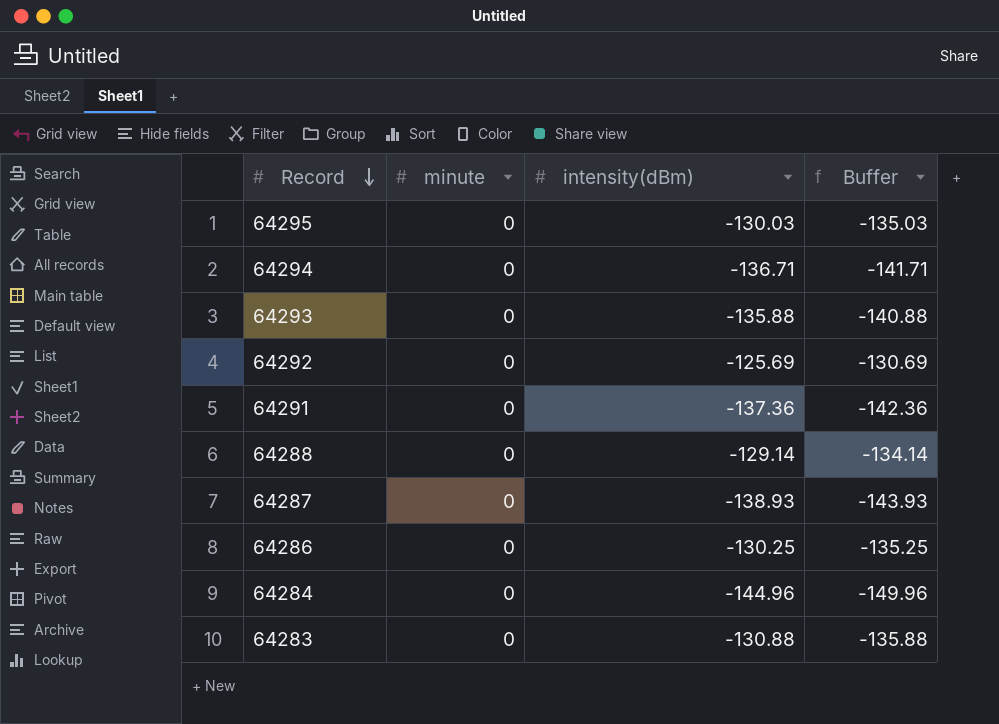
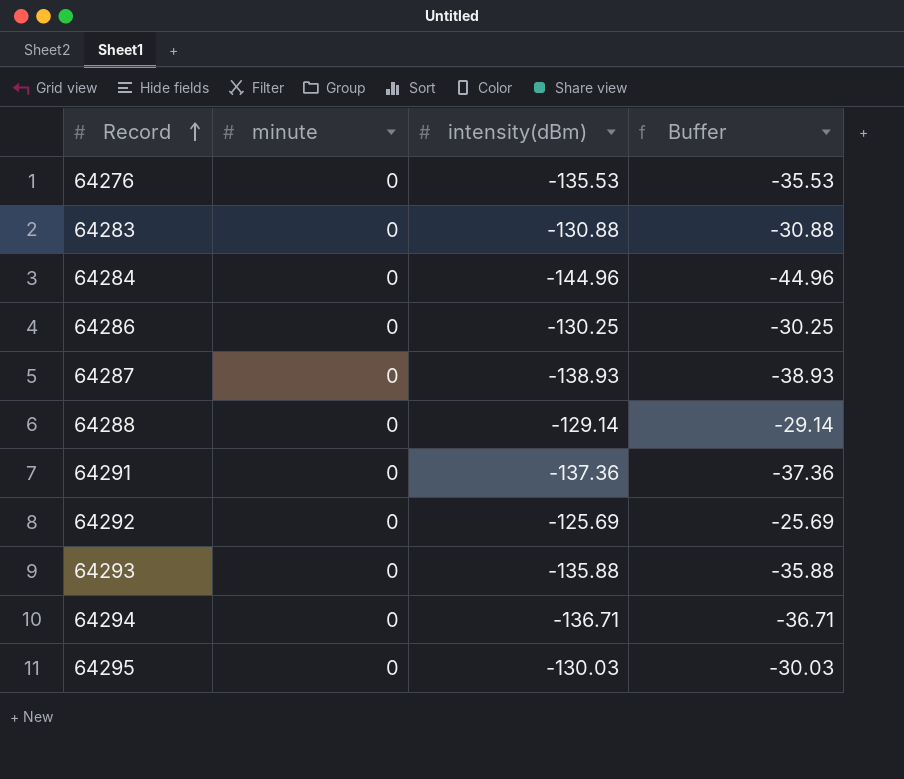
row order: Record descending -> Record ascending
column Buffer | formula: [intensity(dBm)] - 5 -> [intensity(dBm)] + 100
row 64276: none -> 0 | -135.53 | -35.53

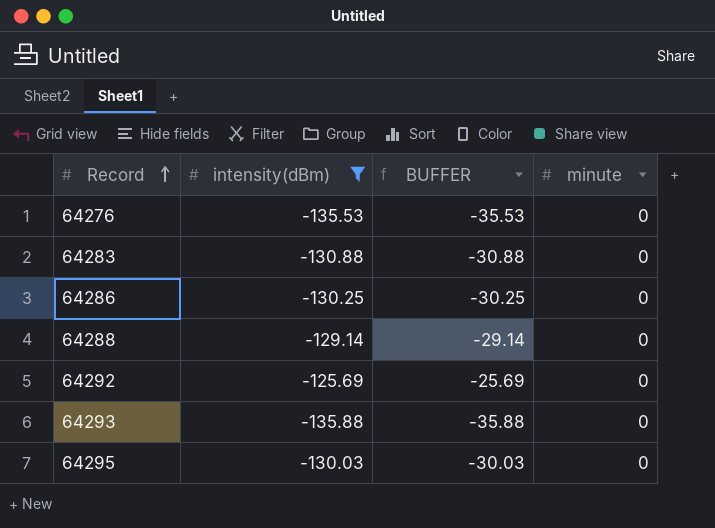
filter: none -> intensity(dBm) >= -135.88
column name: Buffer -> BUFFER
column minute | position: 2 -> 4

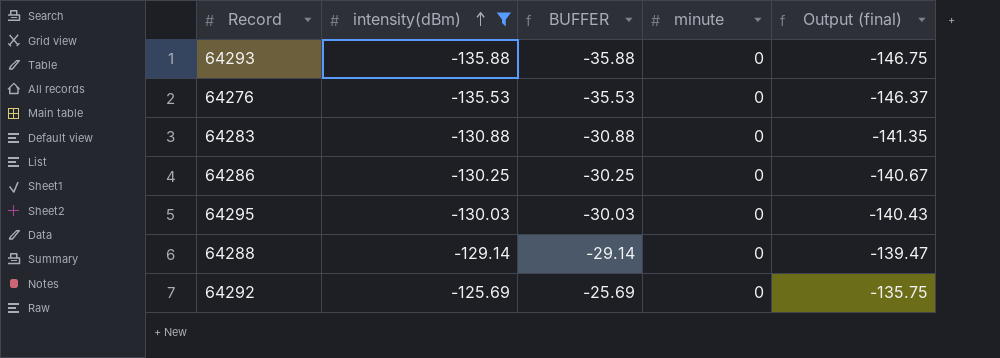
row order: Record ascending -> intensity(dBm) ascending
column Output (final) | formula: none -> [intensity(dBm)] * 1.08

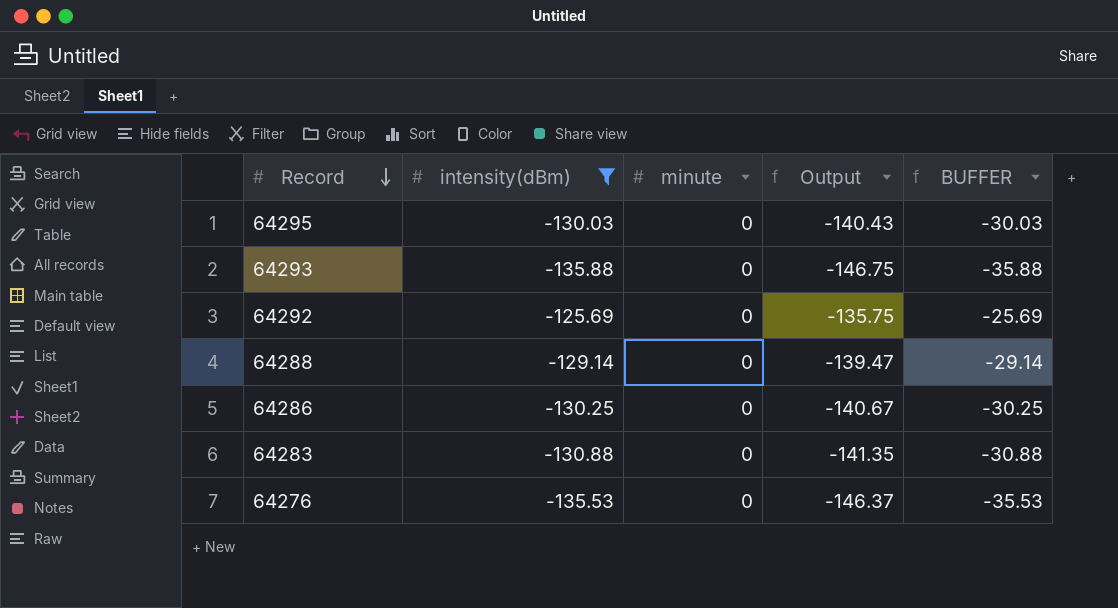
row order: intensity(dBm) ascending -> Record descending
column name: Output (final) -> Output
column BUFFER | position: 3 -> 5

